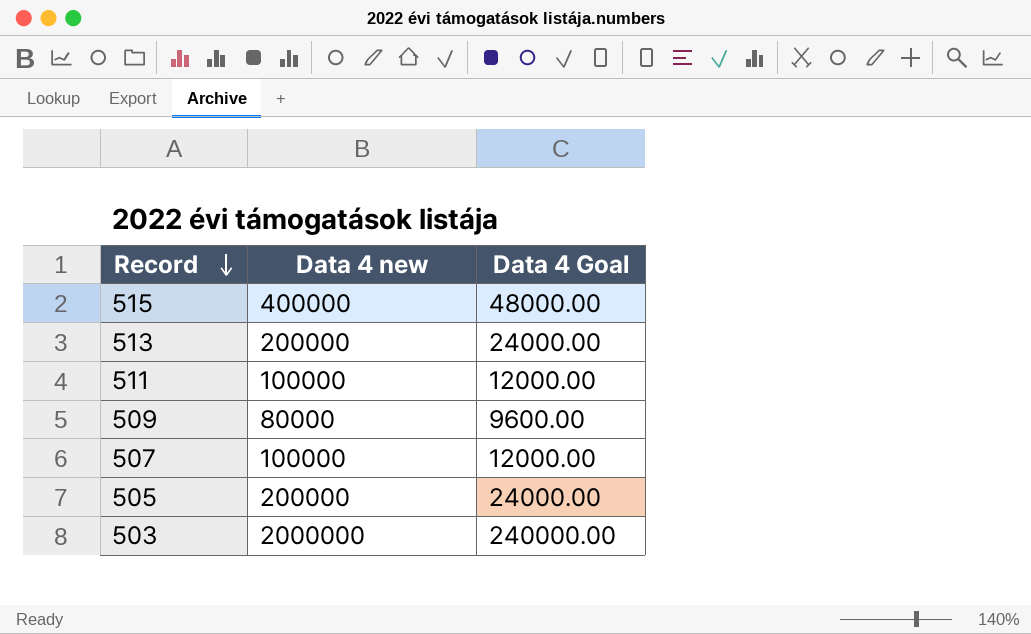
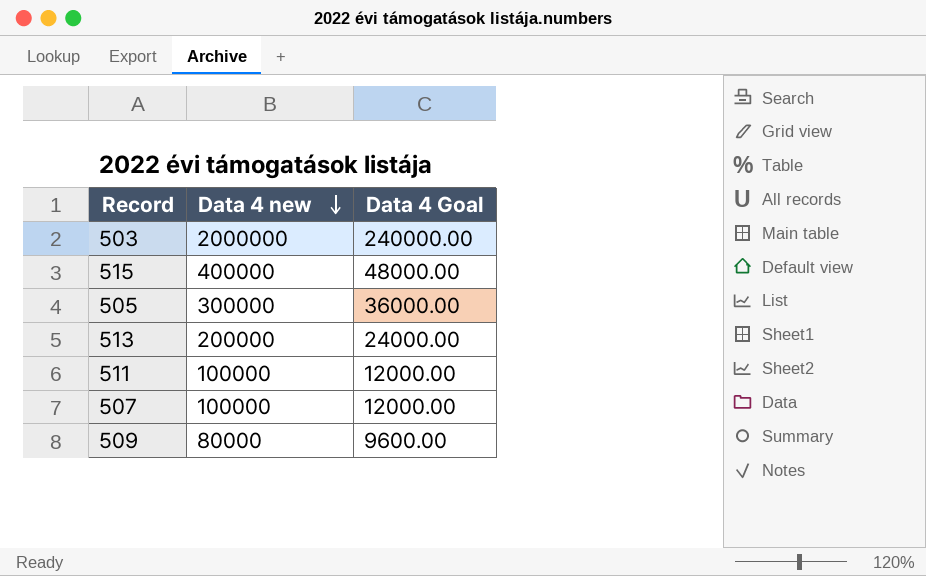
row order: Record descending -> Data 4 new descending
505 | Data 4 new: 200000 -> 300000
505 | Data 4 Goal: 24000.00 -> 36000.00

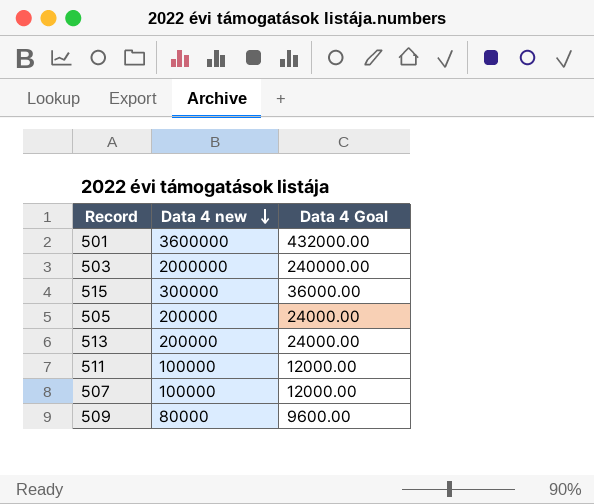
row 501: none -> 3600000 | 432000.00
515 | Data 4 new: 400000 -> 300000
515 | Data 4 Goal: 48000.00 -> 36000.00
505 | Data 4 new: 300000 -> 200000
505 | Data 4 Goal: 36000.00 -> 24000.00

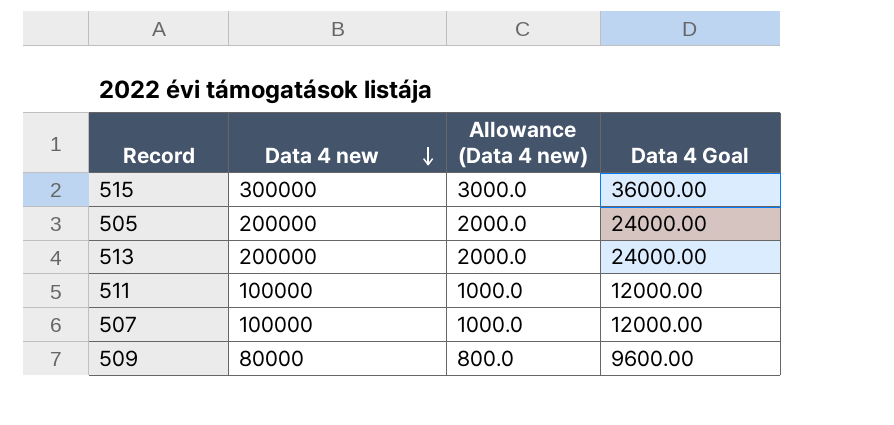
column Allowance (Data 4 new) | formula: none -> [Data 4 new] * 0.01
row 501: 3600000 | 432000.00 -> none
row 503: 2000000 | 240000.00 -> none

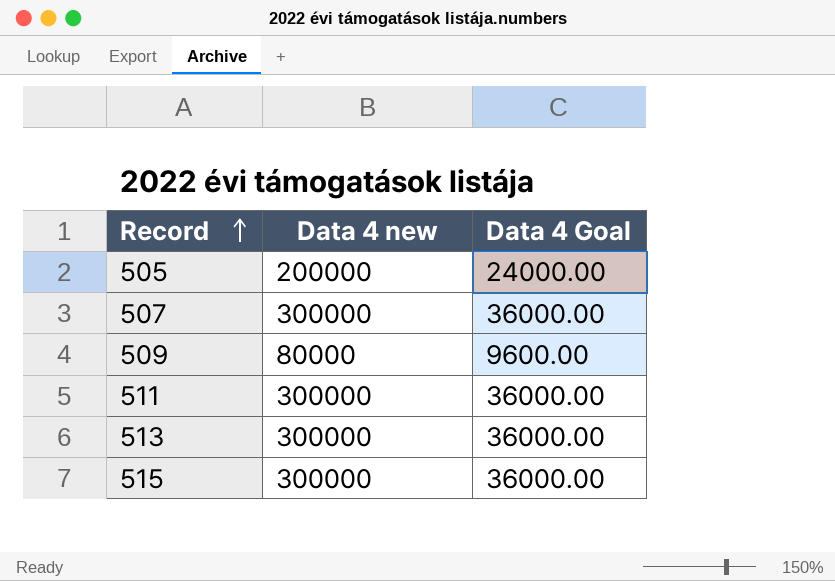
row order: Data 4 new descending -> Record ascending
column Allowance (Data 4 new) | formula: [Data 4 new] * 0.01 -> none
507 | Data 4 new: 100000 -> 300000
507 | Data 4 Goal: 12000.00 -> 36000.00
511 | Data 4 new: 100000 -> 300000
511 | Data 4 Goal: 12000.00 -> 36000.00
513 | Data 4 new: 200000 -> 300000
513 | Data 4 Goal: 24000.00 -> 36000.00

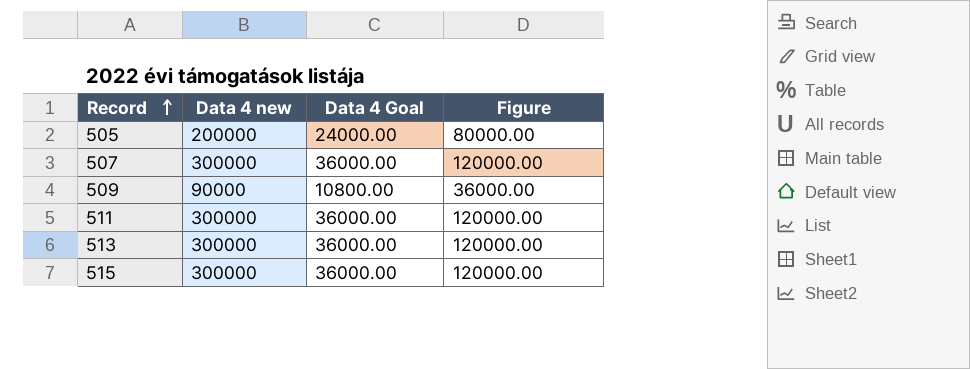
column Figure | formula: none -> [Data 4 new] * 0.4
509 | Data 4 new: 80000 -> 90000
509 | Data 4 Goal: 9600.00 -> 10800.00

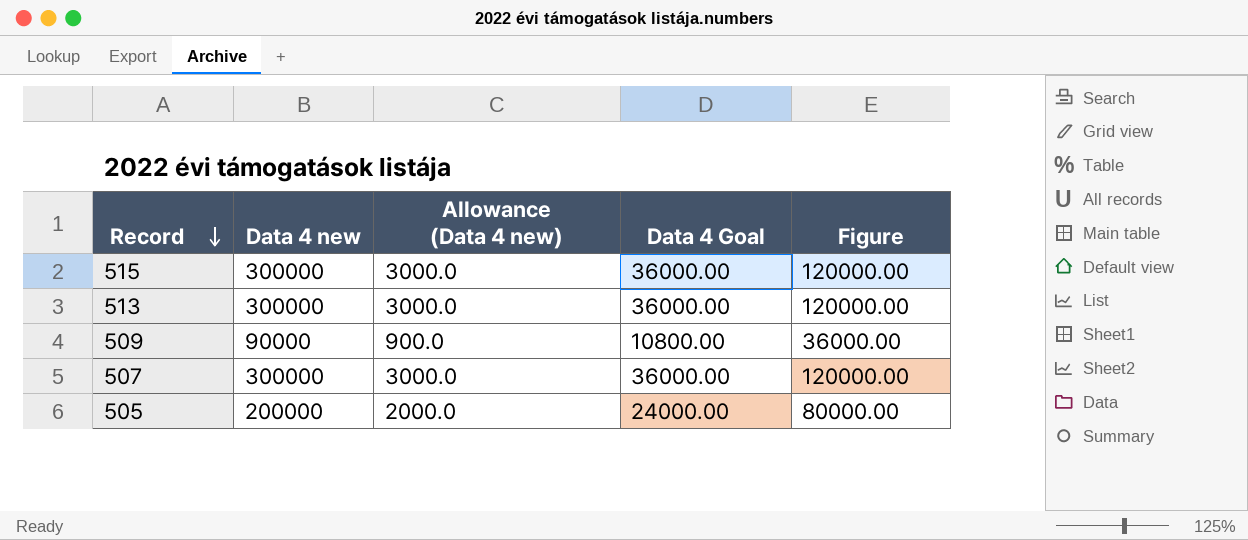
row order: Record ascending -> Record descending
column Allowance (Data 4 new) | formula: none -> [Data 4 new] * 0.01
row 511: 300000 | 36000.00 | 120000.00 -> none

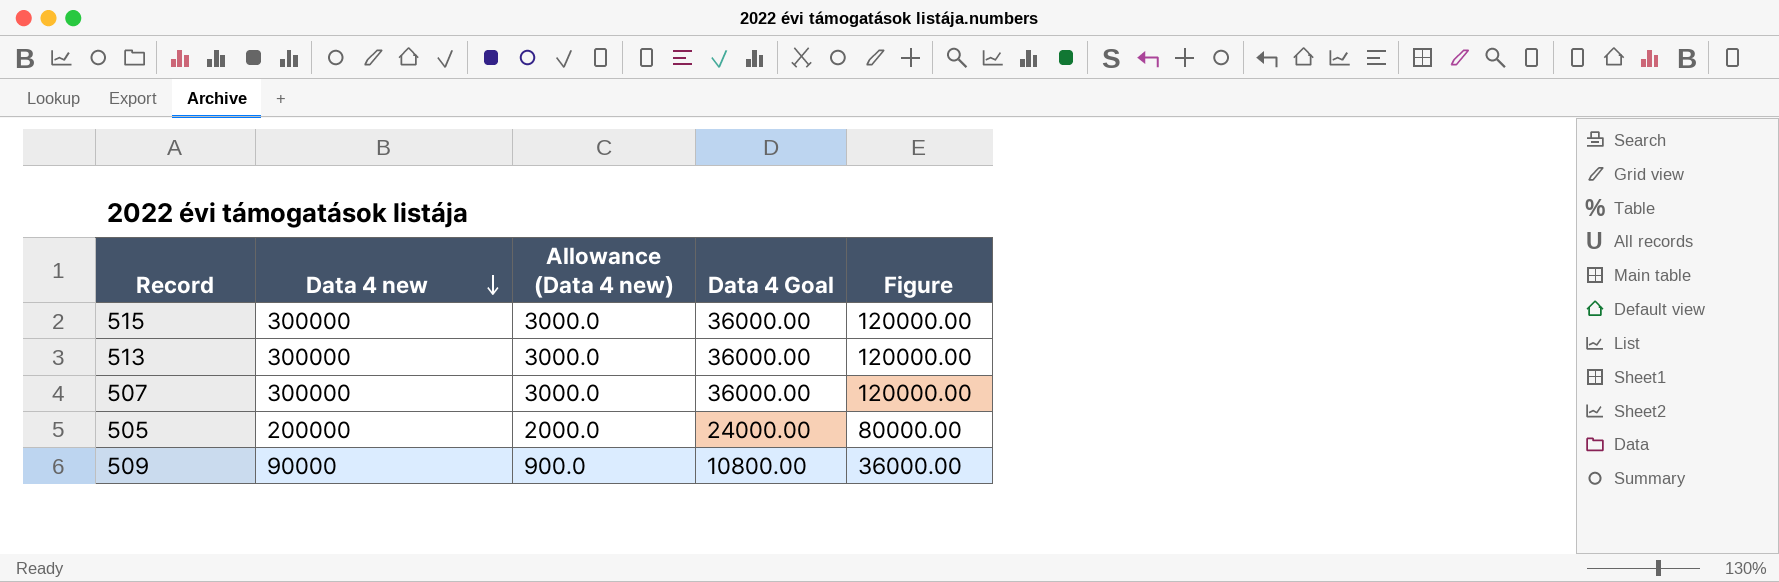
row order: Record descending -> Data 4 new descending

